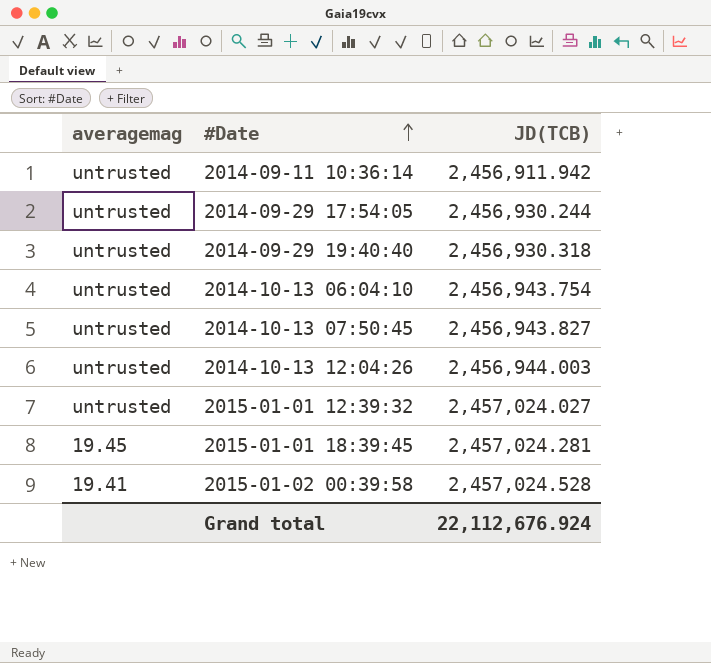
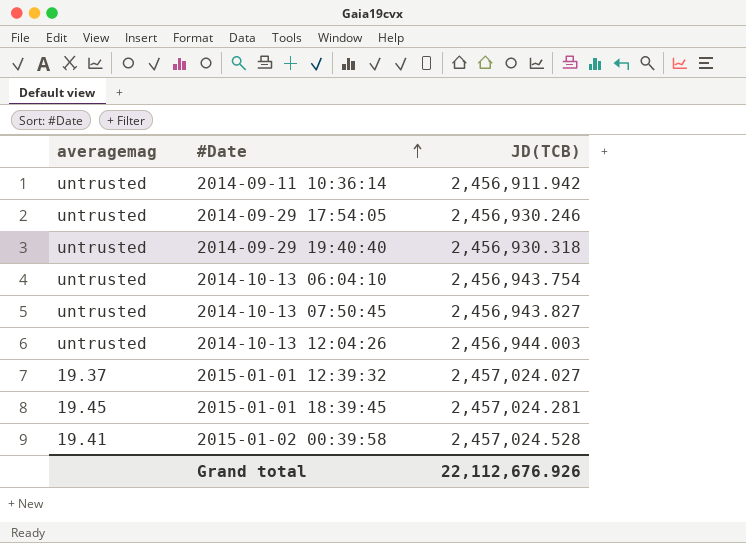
2014-09-29 17:54:05 | JD(TCB): 2,456,930.244 -> 2,456,930.246
2015-01-01 12:39:32 | averagemag: untrusted -> 19.37
Grand total | JD(TCB): 22,112,676.924 -> 22,112,676.926

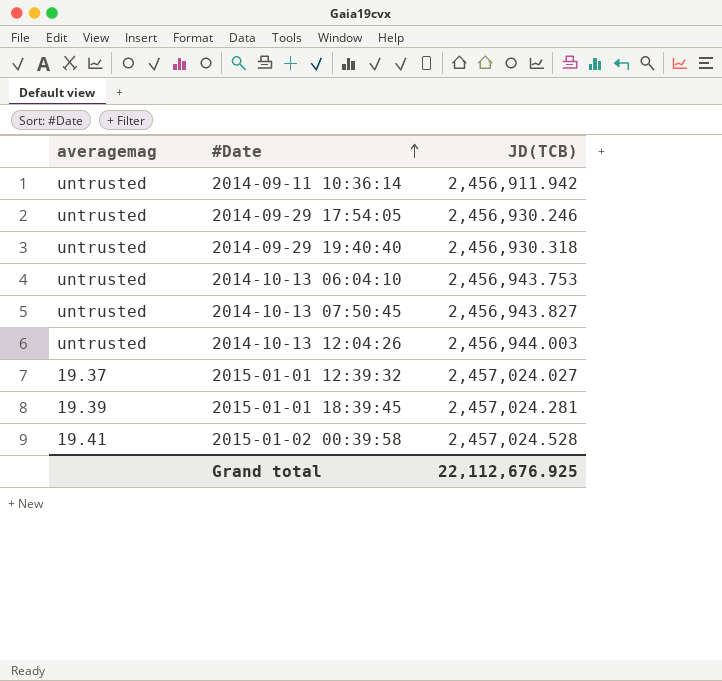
2014-10-13 06:04:10 | JD(TCB): 2,456,943.754 -> 2,456,943.753
2015-01-01 18:39:45 | averagemag: 19.45 -> 19.39
Grand total | JD(TCB): 22,112,676.926 -> 22,112,676.925

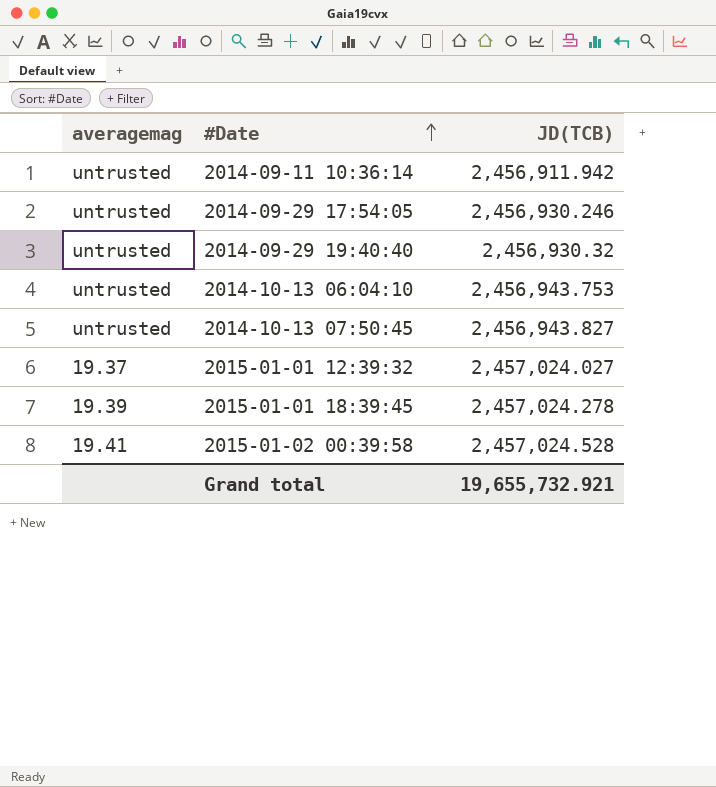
row 2014-10-13 12:04:26: untrusted | 2,456,944.003 -> none
2014-09-29 19:40:40 | JD(TCB): 2,456,930.318 -> 2,456,930.32
2015-01-01 18:39:45 | JD(TCB): 2,457,024.281 -> 2,457,024.278
Grand total | JD(TCB): 22,112,676.925 -> 19,655,732.921

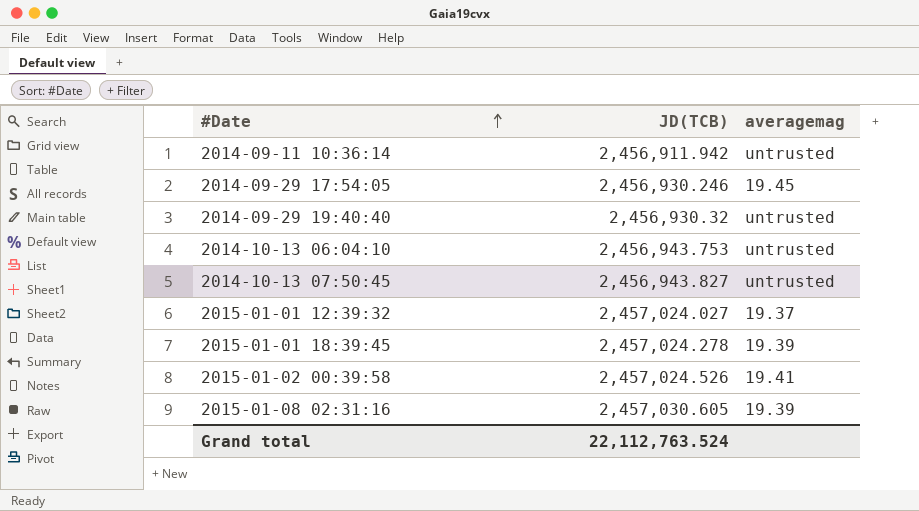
column averagemag | position: 1 -> 3
2014-09-29 17:54:05 | averagemag: untrusted -> 19.45
2015-01-02 00:39:58 | JD(TCB): 2,457,024.528 -> 2,457,024.526
row 2015-01-08 02:31:16: none -> 2,457,030.605 | 19.39
Grand total | JD(TCB): 19,655,732.921 -> 22,112,763.524

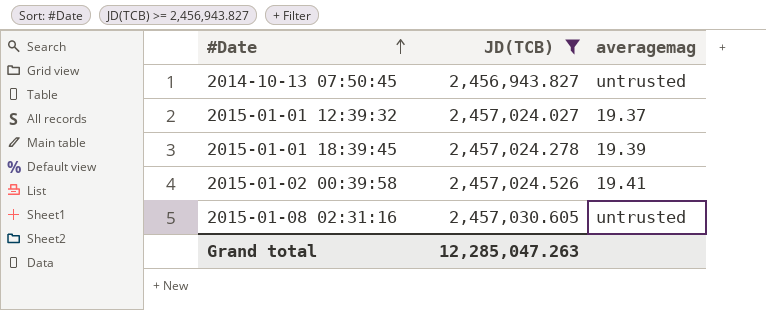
filter: none -> JD(TCB) >= 2,456,943.827
2015-01-08 02:31:16 | averagemag: 19.39 -> untrusted
Grand total | JD(TCB): 22,112,763.524 -> 12,285,047.263

